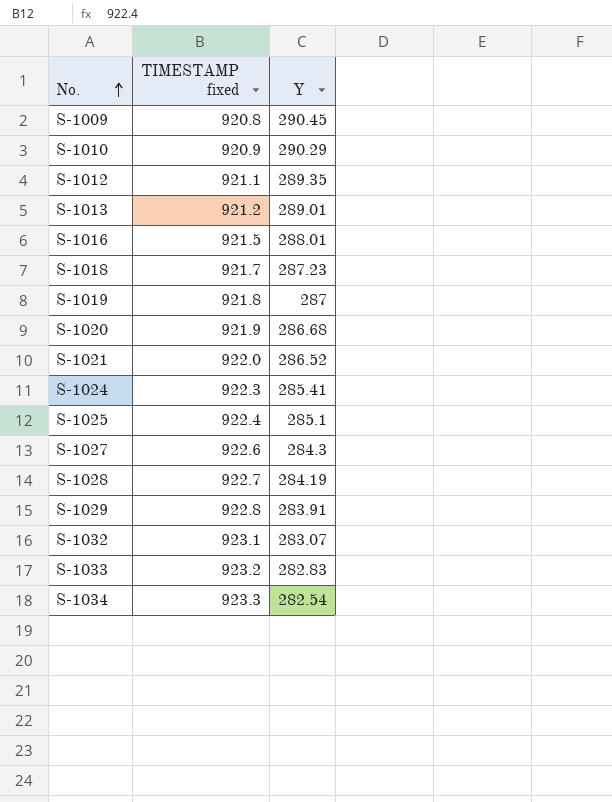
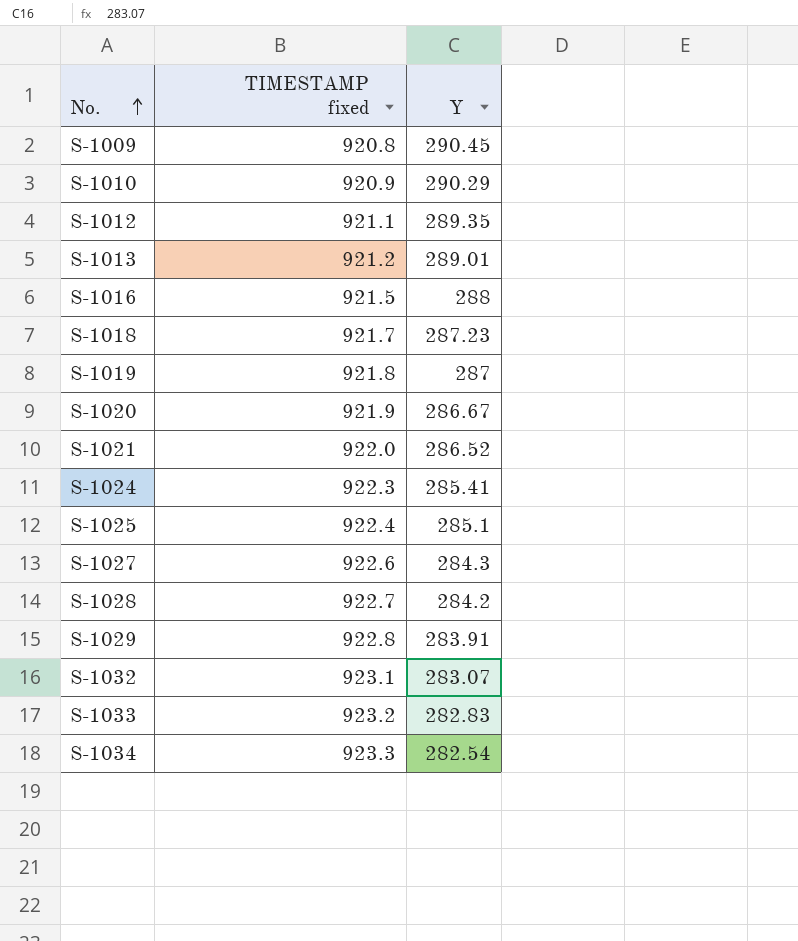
S-1016 | Y: 288.01 -> 288
S-1020 | Y: 286.68 -> 286.67
S-1028 | Y: 284.19 -> 284.2

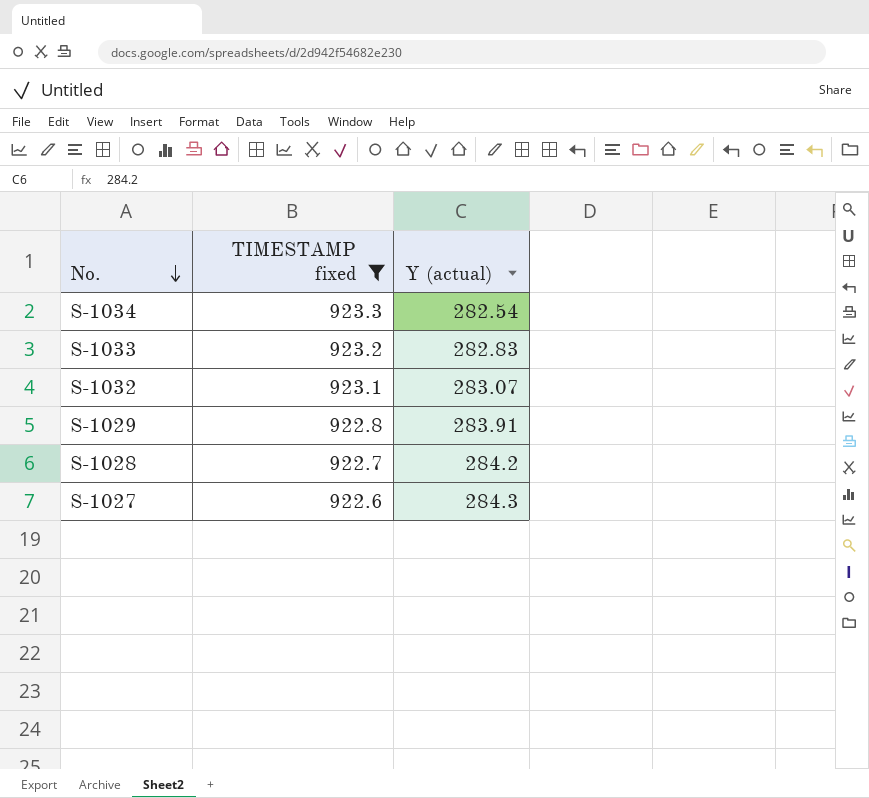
filter: none -> TIMESTAMP fixed >= 922.6
row order: No. ascending -> No. descending
column name: Y -> Y (actual)

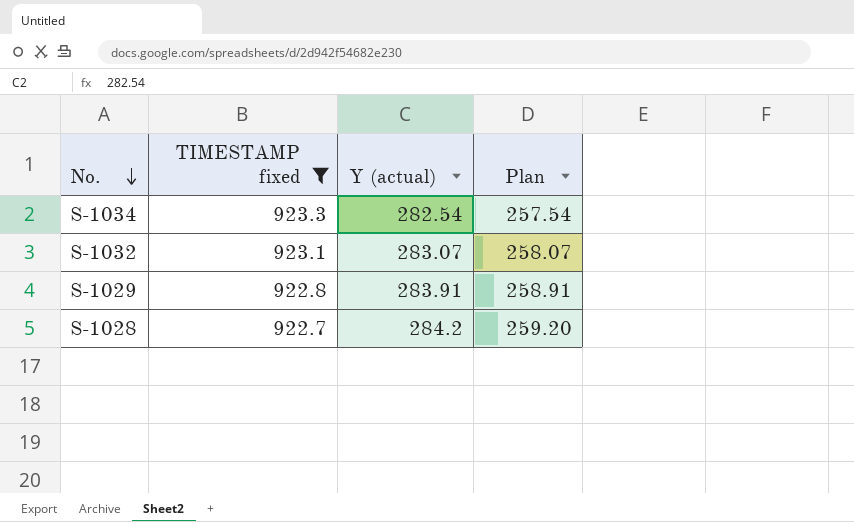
column Plan | formula: none -> [Y (actual)] - 25
row S-1033: 923.2 | 282.83 -> none
row S-1027: 922.6 | 284.3 -> none

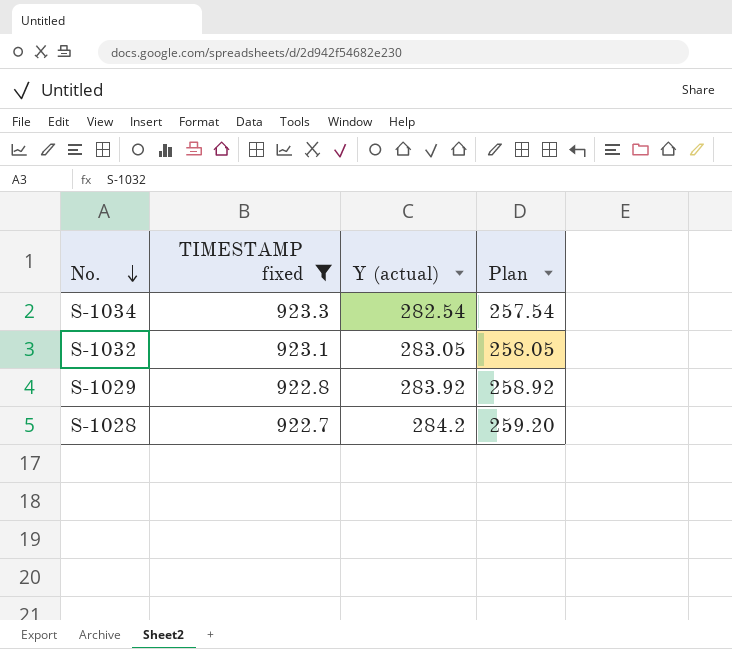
S-1032 | Y (actual): 283.07 -> 283.05
S-1032 | Plan: 258.07 -> 258.05
S-1029 | Y (actual): 283.91 -> 283.92
S-1029 | Plan: 258.91 -> 258.92

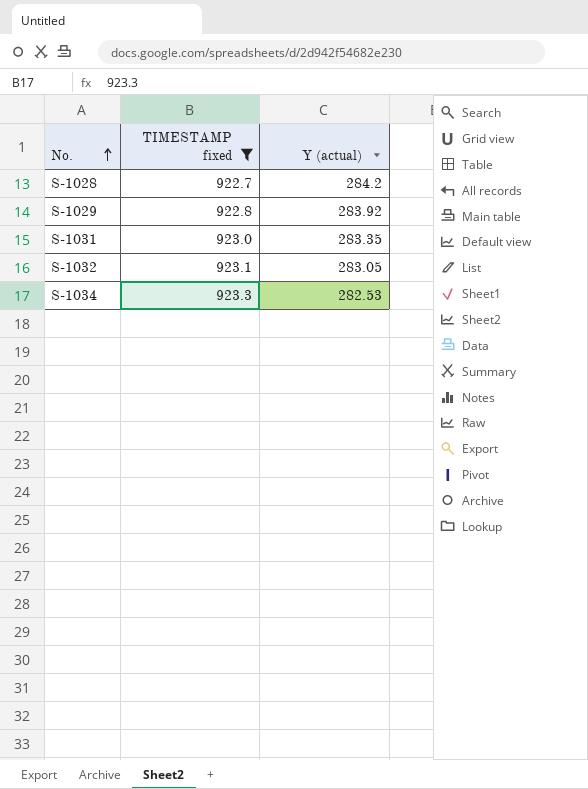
row order: No. descending -> No. ascending
column Plan | formula: [Y (actual)] - 25 -> none
row S-1031: none -> 923.0 | 283.35
S-1034 | Y (actual): 282.54 -> 282.53

